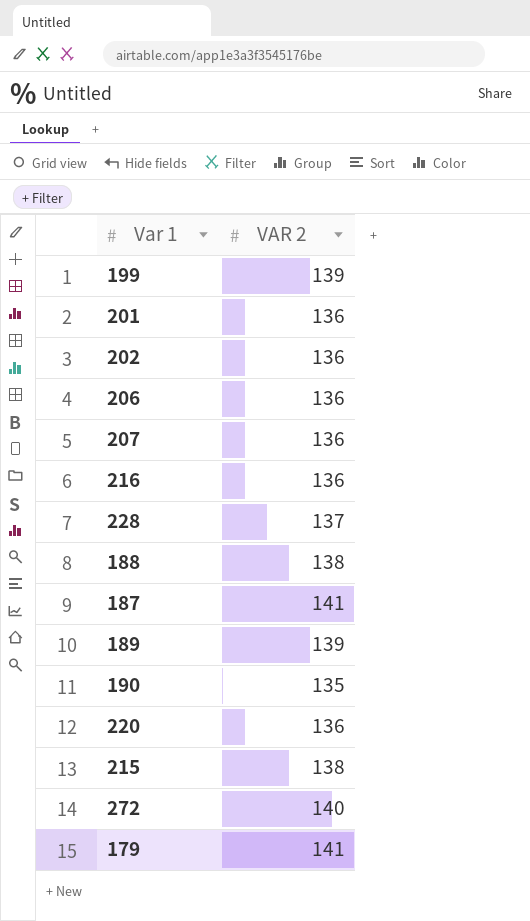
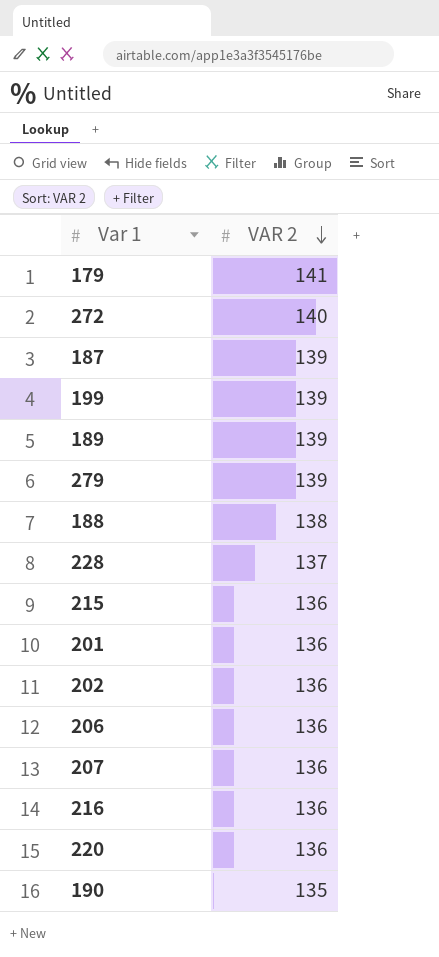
row order: none -> VAR 2 descending
187 | VAR 2: 141 -> 139
row 279: none -> 139
215 | VAR 2: 138 -> 136

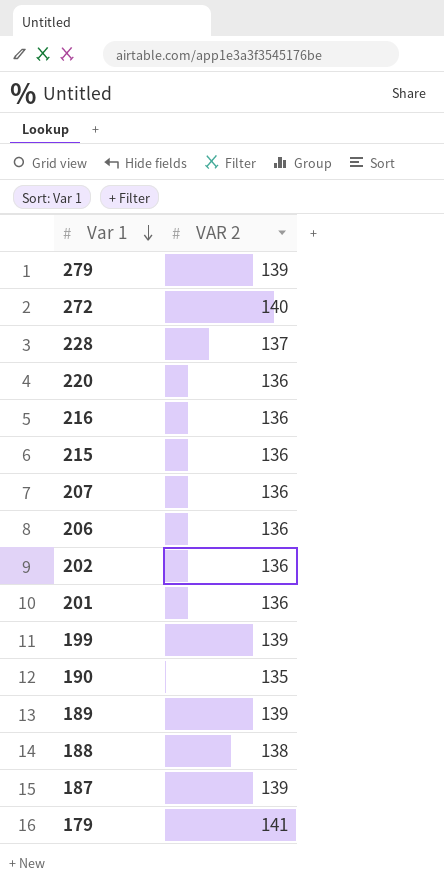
row order: VAR 2 descending -> Var 1 descending

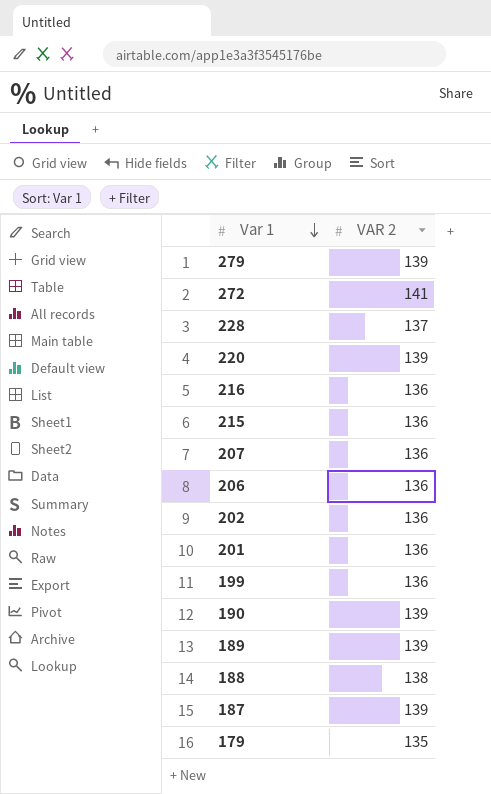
272 | VAR 2: 140 -> 141
220 | VAR 2: 136 -> 139
199 | VAR 2: 139 -> 136
190 | VAR 2: 135 -> 139
179 | VAR 2: 141 -> 135

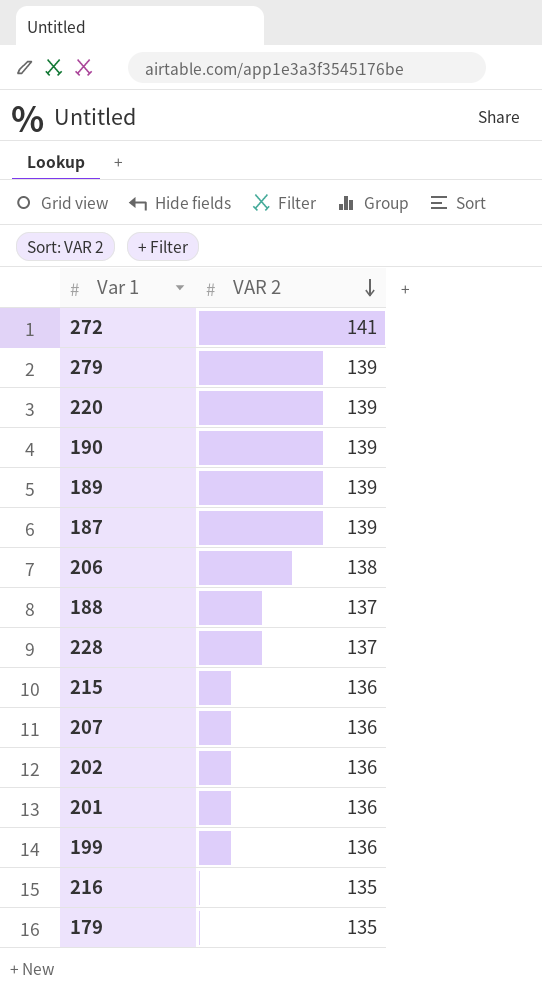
row order: Var 1 descending -> VAR 2 descending
206 | VAR 2: 136 -> 138
188 | VAR 2: 138 -> 137
216 | VAR 2: 136 -> 135

